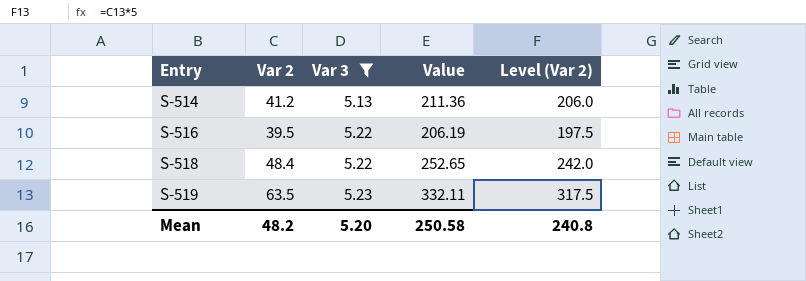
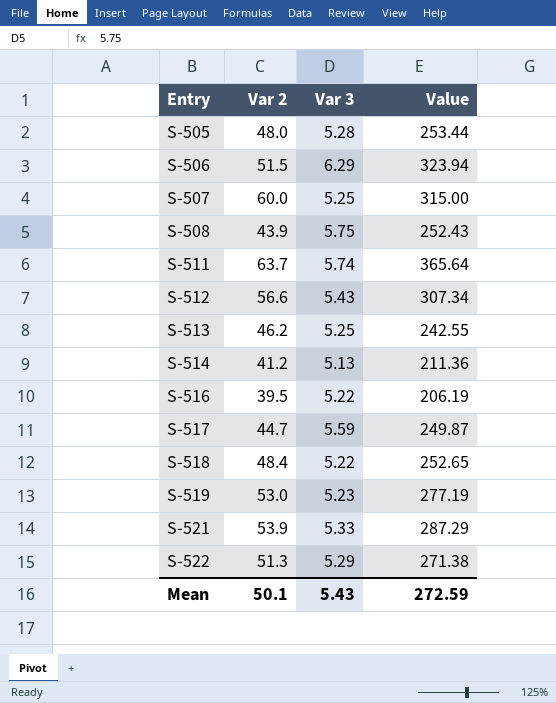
filter: Var 3 <= 5.23 -> none
column Level (Var 2) | formula: [Var 2] * 5 -> none
S-519 | Var 2: 63.5 -> 53.0
S-519 | Value: 332.11 -> 277.19
Mean | Var 2: 48.2 -> 50.1
Mean | Var 3: 5.20 -> 5.43
Mean | Value: 250.58 -> 272.59

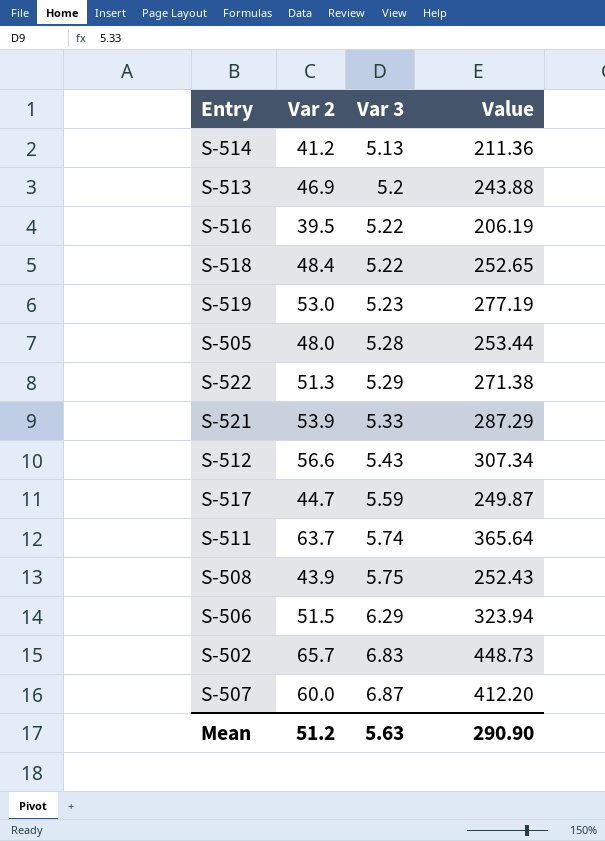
row order: Entry ascending -> Var 3 ascending
S-513 | Var 2: 46.2 -> 46.9
S-513 | Var 3: 5.25 -> 5.2
S-513 | Value: 242.55 -> 243.88
row S-502: none -> 65.7 | 6.83 | 448.73
S-507 | Var 3: 5.25 -> 6.87
S-507 | Value: 315.00 -> 412.20
Mean | Var 2: 50.1 -> 51.2
Mean | Var 3: 5.43 -> 5.63
Mean | Value: 272.59 -> 290.90

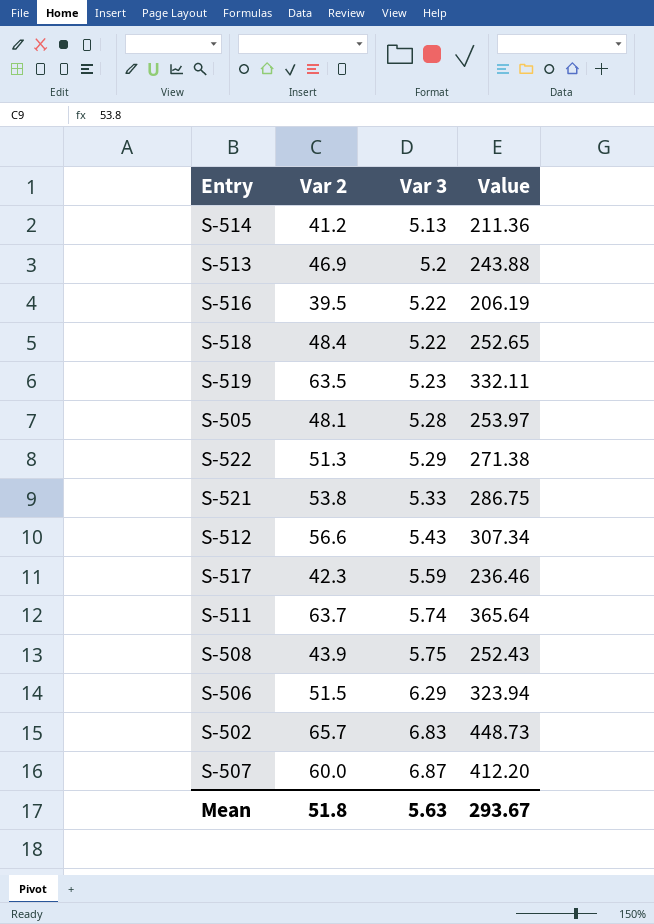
S-519 | Var 2: 53.0 -> 63.5
S-519 | Value: 277.19 -> 332.11
S-505 | Var 2: 48.0 -> 48.1
S-505 | Value: 253.44 -> 253.97
S-521 | Var 2: 53.9 -> 53.8
S-521 | Value: 287.29 -> 286.75
S-517 | Var 2: 44.7 -> 42.3
S-517 | Value: 249.87 -> 236.46
Mean | Var 2: 51.2 -> 51.8
Mean | Value: 290.90 -> 293.67

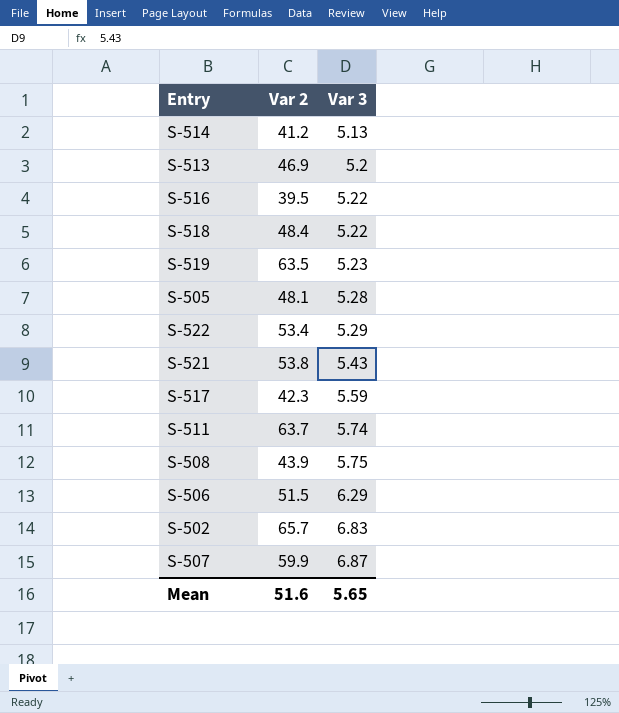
column Value | formula: [Var 2] * [Var 3] -> none
row S-512: 56.6 | 5.43 | 307.34 -> none
S-522 | Var 2: 51.3 -> 53.4
S-521 | Var 3: 5.33 -> 5.43
S-507 | Var 2: 60.0 -> 59.9
Mean | Var 2: 51.8 -> 51.6
Mean | Var 3: 5.63 -> 5.65

